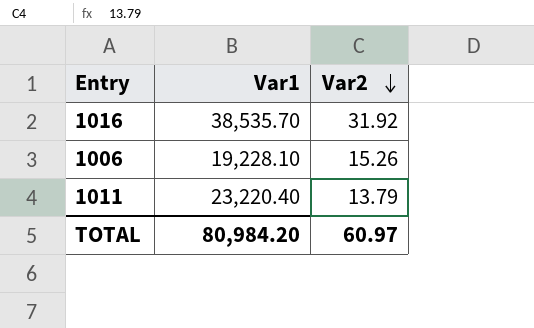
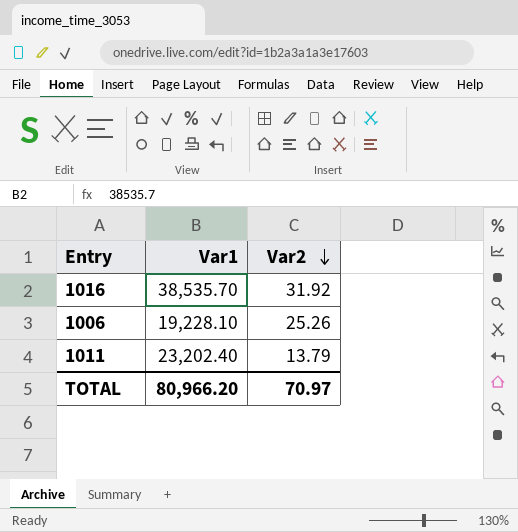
1006 | Var2: 15.26 -> 25.26
1011 | Var1: 23,220.40 -> 23,202.40
TOTAL | Var1: 80,984.20 -> 80,966.20
TOTAL | Var2: 60.97 -> 70.97

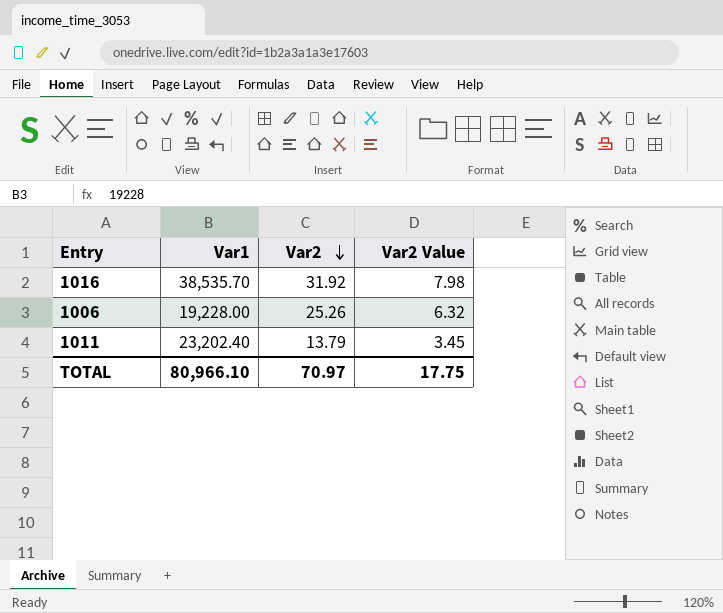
column Var2 Value | formula: none -> [Var2] * 0.25
1006 | Var1: 19,228.10 -> 19,228.00
TOTAL | Var1: 80,966.20 -> 80,966.10

